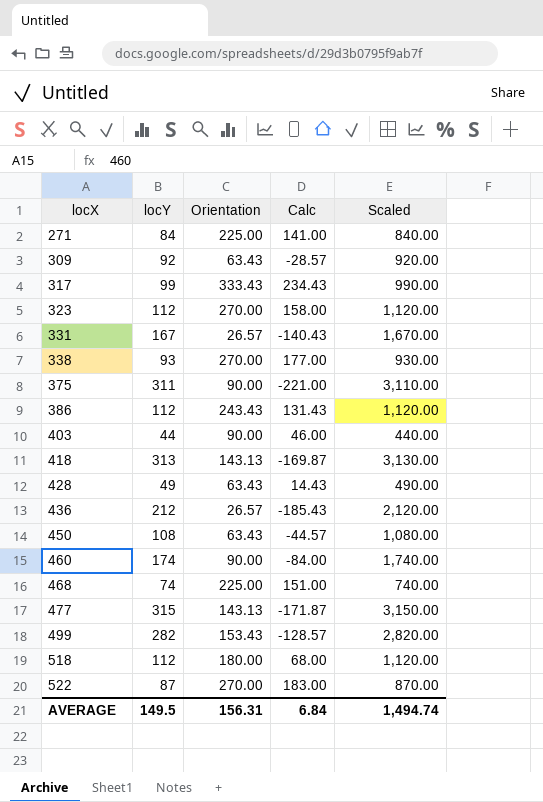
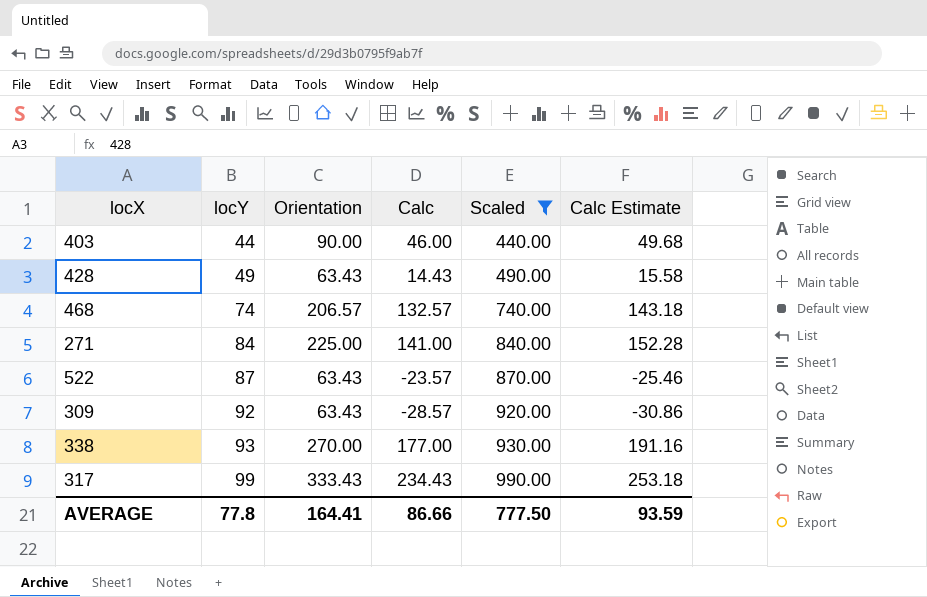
filter: none -> Scaled <= 990.00
row order: locX ascending -> locY ascending
column Calc Estimate | formula: none -> [Calc] * 1.08
468 | Orientation: 225.00 -> 206.57
468 | Calc: 151.00 -> 132.57
522 | Orientation: 270.00 -> 63.43
522 | Calc: 183.00 -> -23.57
AVERAGE | locY: 149.5 -> 77.8
AVERAGE | Orientation: 156.31 -> 164.41
AVERAGE | Calc: 6.84 -> 86.66
AVERAGE | Scaled: 1,494.74 -> 777.50

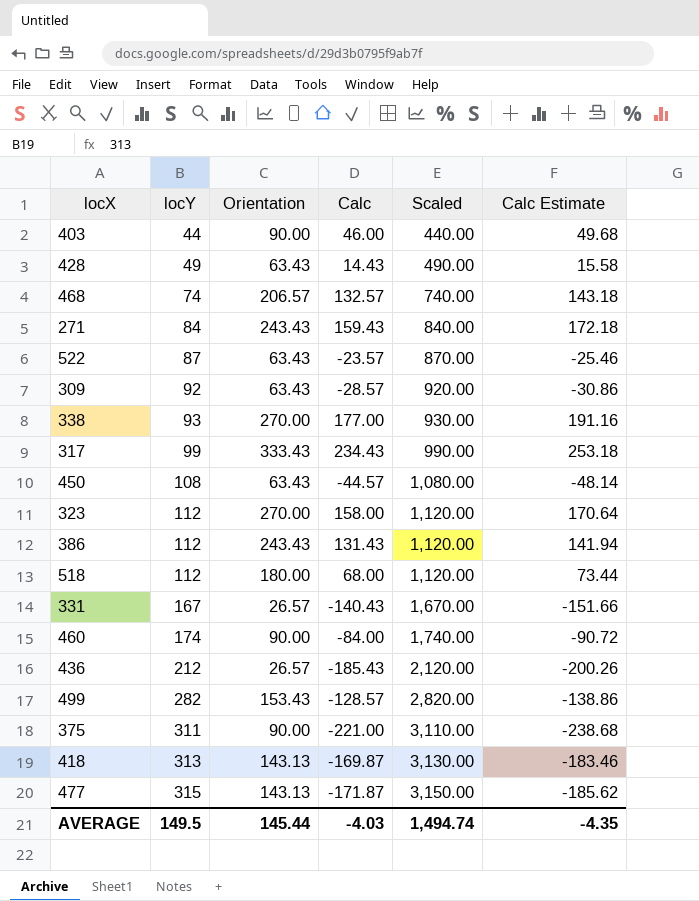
filter: Scaled <= 990.00 -> none
271 | Orientation: 225.00 -> 243.43
271 | Calc: 141.00 -> 159.43
271 | Calc Estimate: 152.28 -> 172.18
AVERAGE | locY: 77.8 -> 149.5
AVERAGE | Orientation: 164.41 -> 145.44
AVERAGE | Calc: 86.66 -> -4.03
AVERAGE | Scaled: 777.50 -> 1,494.74
AVERAGE | Calc Estimate: 93.59 -> -4.35

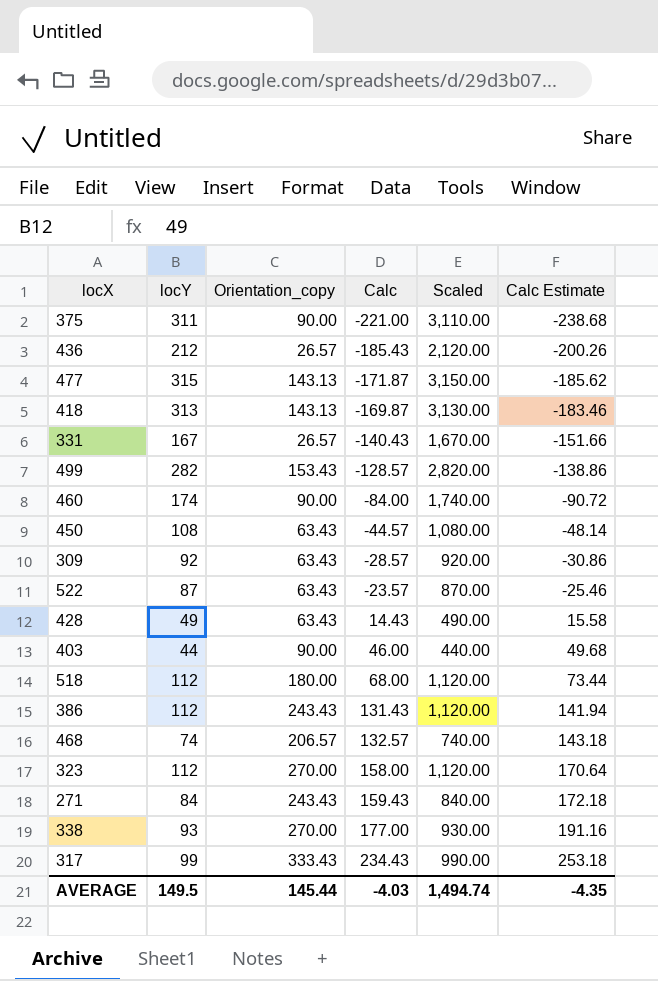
row order: locY ascending -> Calc ascending
column name: Orientation -> Orientation_copy

